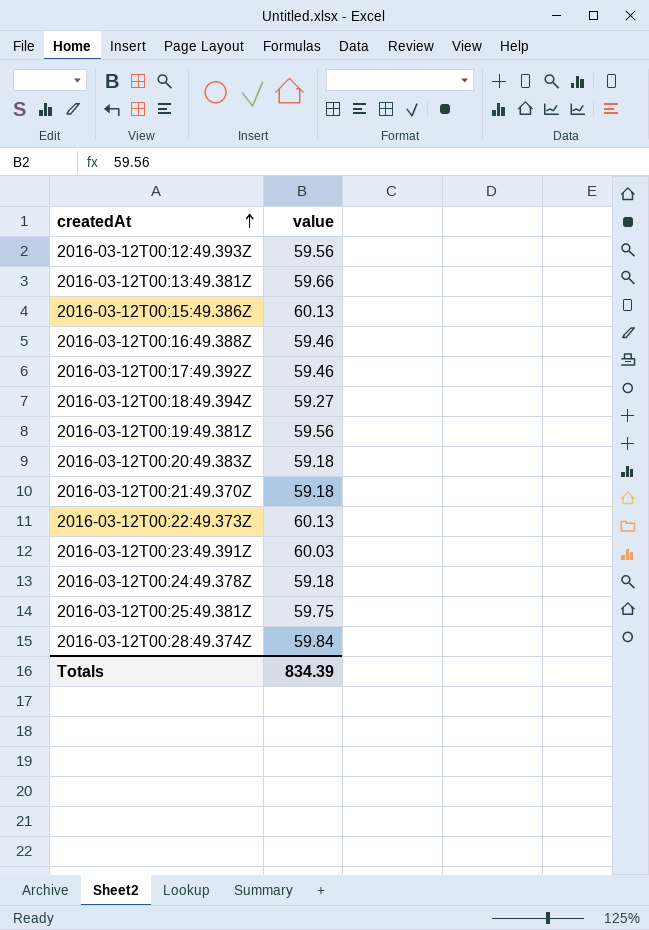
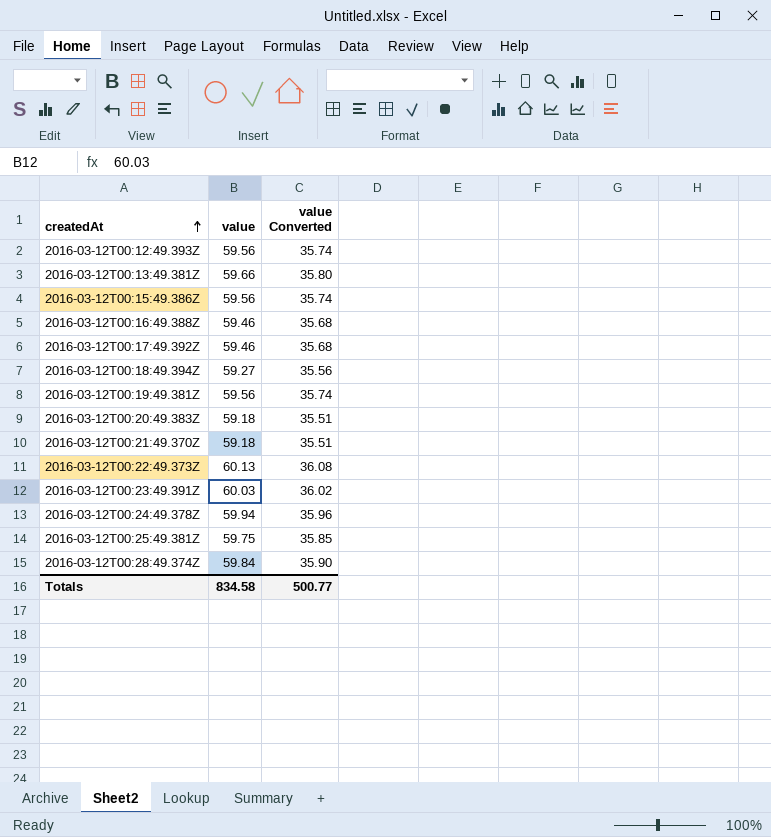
column value Converted | formula: none -> [value] * 0.6
2016-03-12T00:15:49.386Z | value: 60.13 -> 59.56
2016-03-12T00:24:49.378Z | value: 59.18 -> 59.94
Totals | value: 834.39 -> 834.58

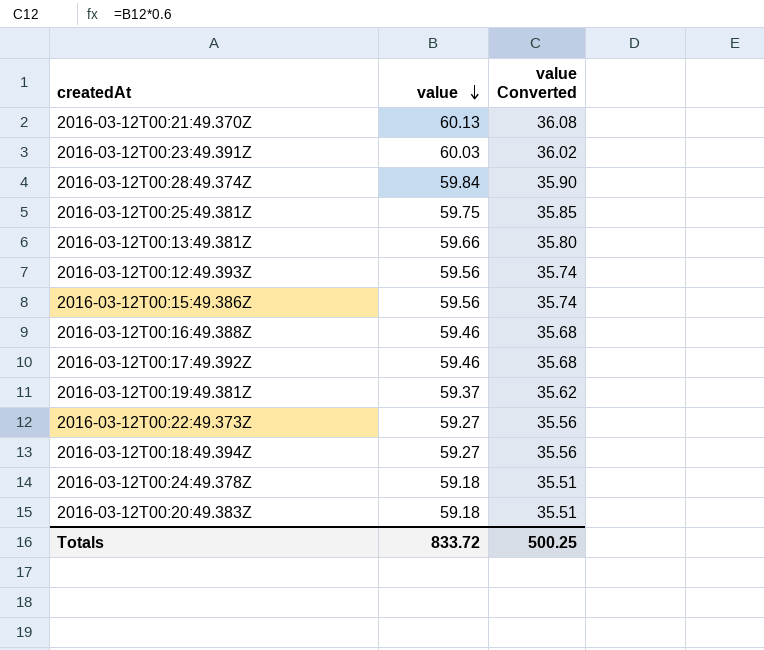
row order: createdAt ascending -> value descending
2016-03-12T00:21:49.370Z | value: 59.18 -> 60.13
2016-03-12T00:21:49.370Z | value Converted: 35.51 -> 36.08
2016-03-12T00:19:49.381Z | value: 59.56 -> 59.37
2016-03-12T00:19:49.381Z | value Converted: 35.74 -> 35.62
2016-03-12T00:22:49.373Z | value: 60.13 -> 59.27
2016-03-12T00:22:49.373Z | value Converted: 36.08 -> 35.56
2016-03-12T00:24:49.378Z | value: 59.94 -> 59.18
2016-03-12T00:24:49.378Z | value Converted: 35.96 -> 35.51
Totals | value: 834.58 -> 833.72
Totals | value Converted: 500.77 -> 500.25

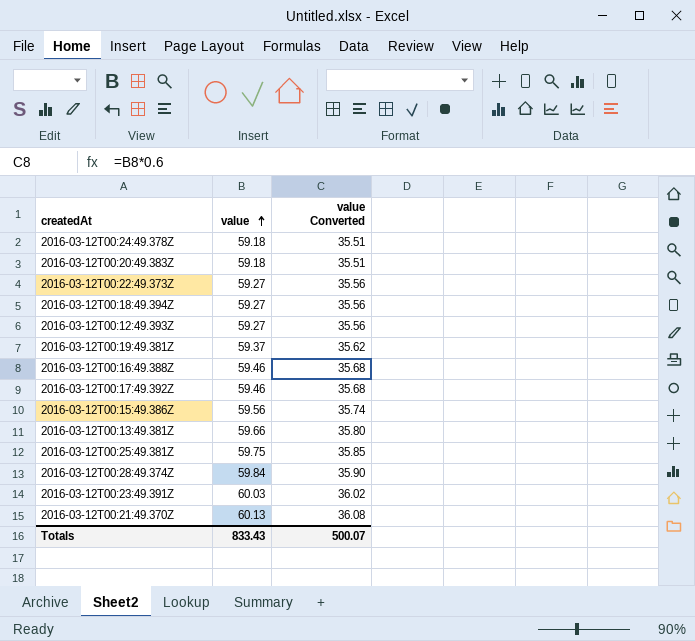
row order: value descending -> value ascending
2016-03-12T00:12:49.393Z | value: 59.56 -> 59.27
2016-03-12T00:12:49.393Z | value Converted: 35.74 -> 35.56
Totals | value: 833.72 -> 833.43
Totals | value Converted: 500.25 -> 500.07

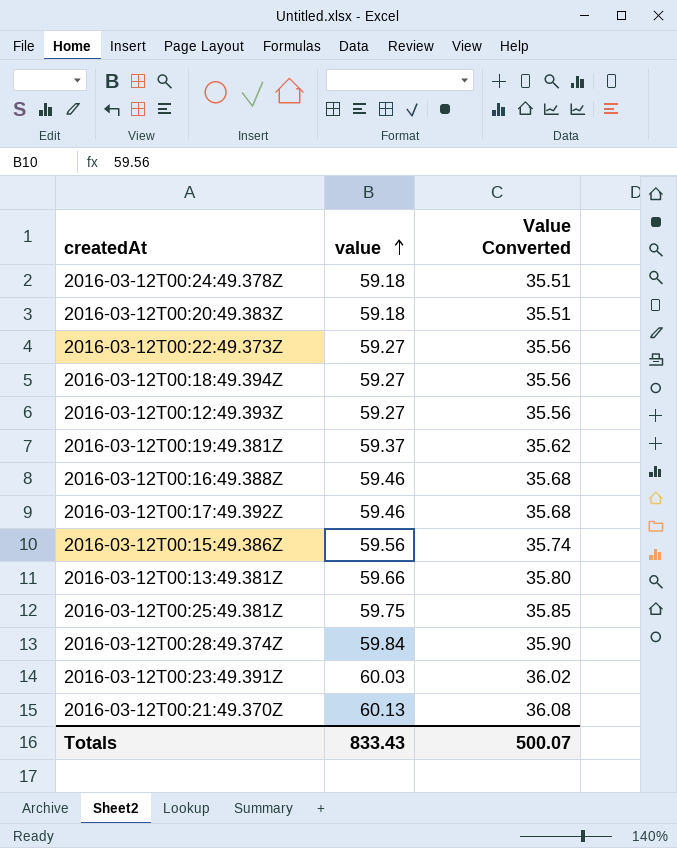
column name: value Converted -> Value Converted

